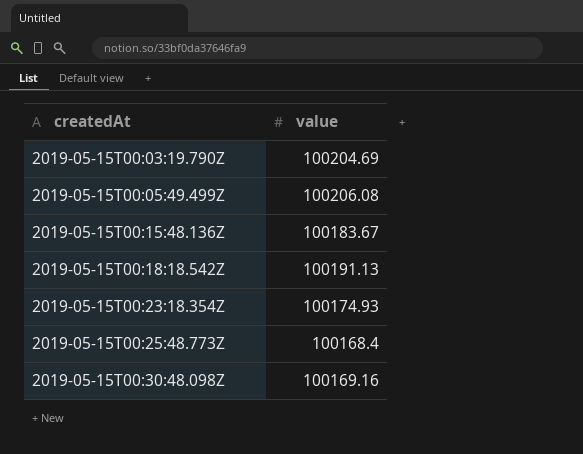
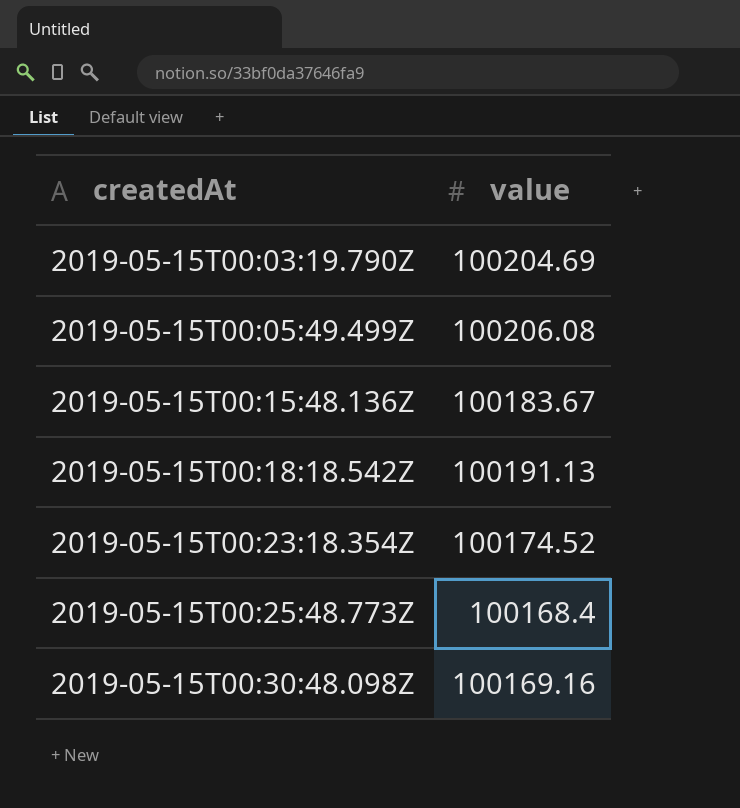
2019-05-15T00:23:18.354Z | value: 100174.93 -> 100174.52

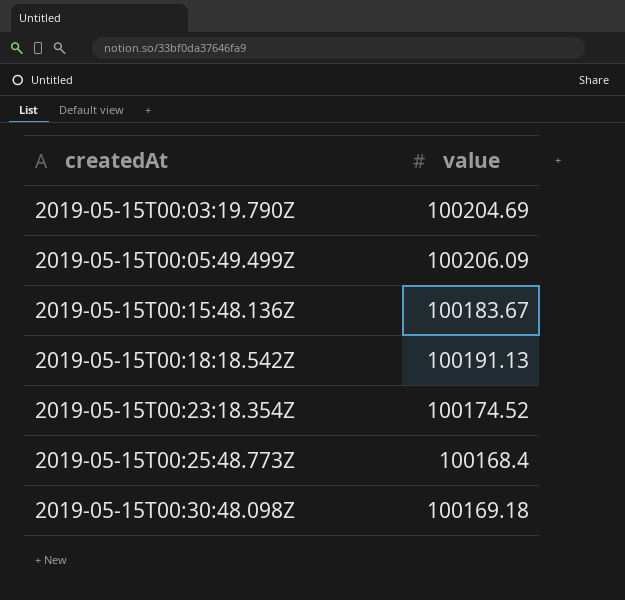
2019-05-15T00:05:49.499Z | value: 100206.08 -> 100206.09
2019-05-15T00:30:48.098Z | value: 100169.16 -> 100169.18

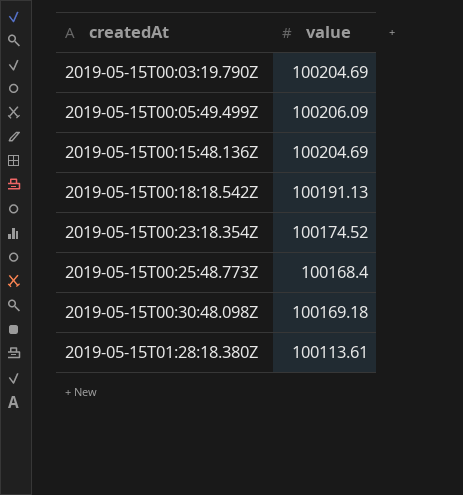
2019-05-15T00:15:48.136Z | value: 100183.67 -> 100204.69
row 2019-05-15T01:28:18.380Z: none -> 100113.61

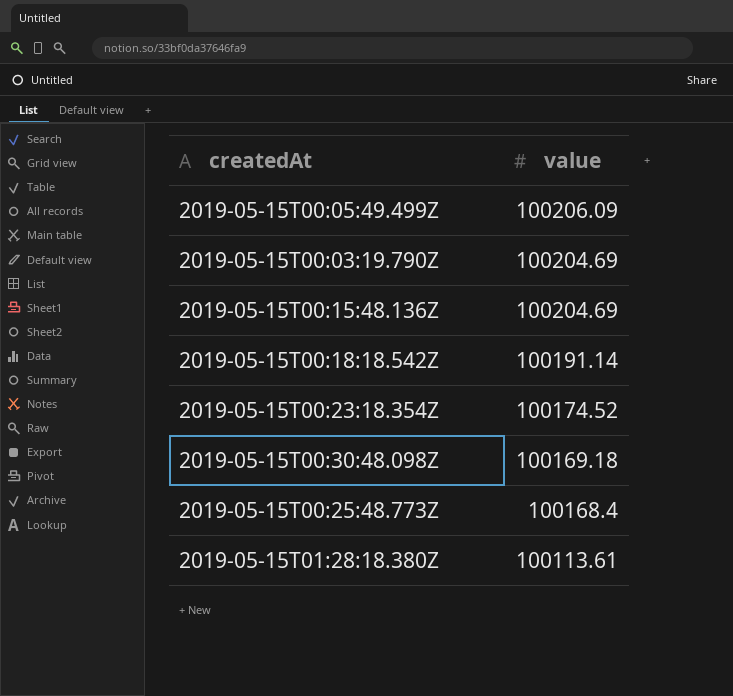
row order: createdAt ascending -> value descending
2019-05-15T00:18:18.542Z | value: 100191.13 -> 100191.14

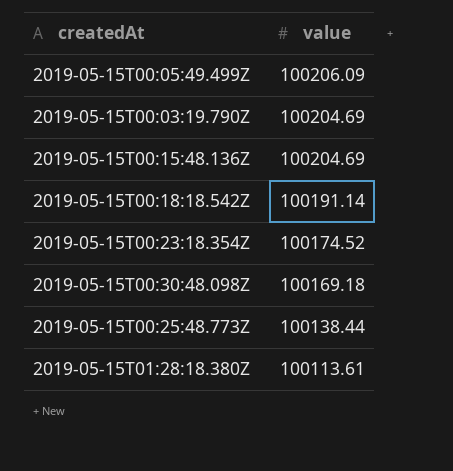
2019-05-15T00:25:48.773Z | value: 100168.4 -> 100138.44

